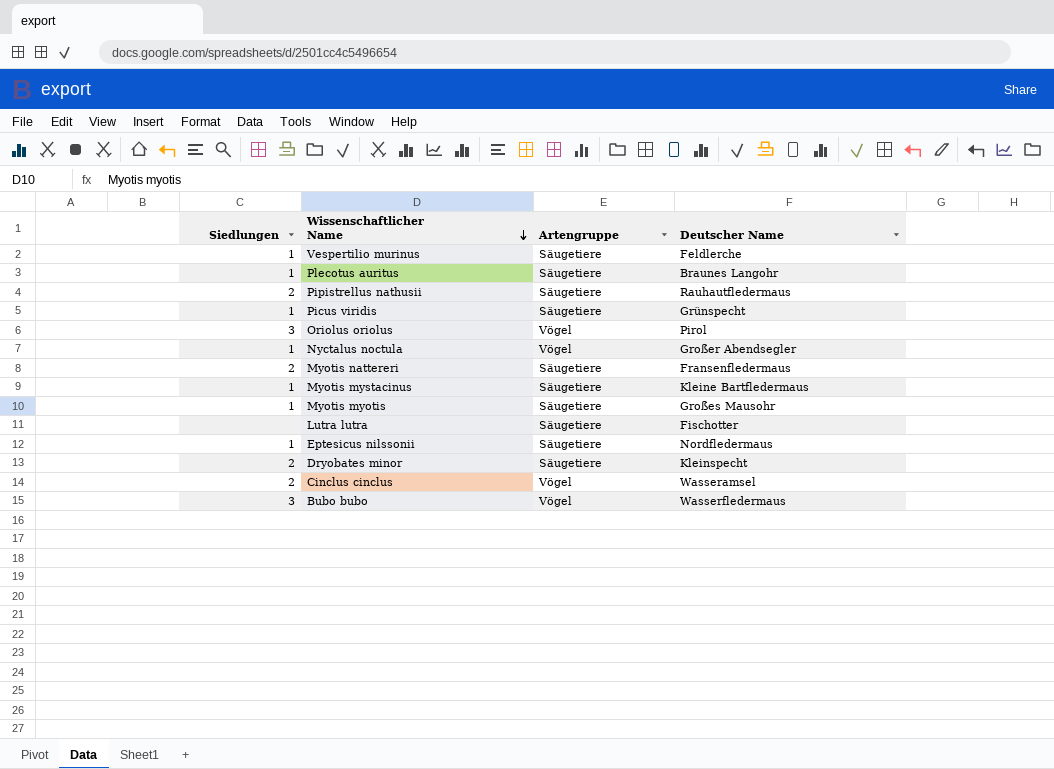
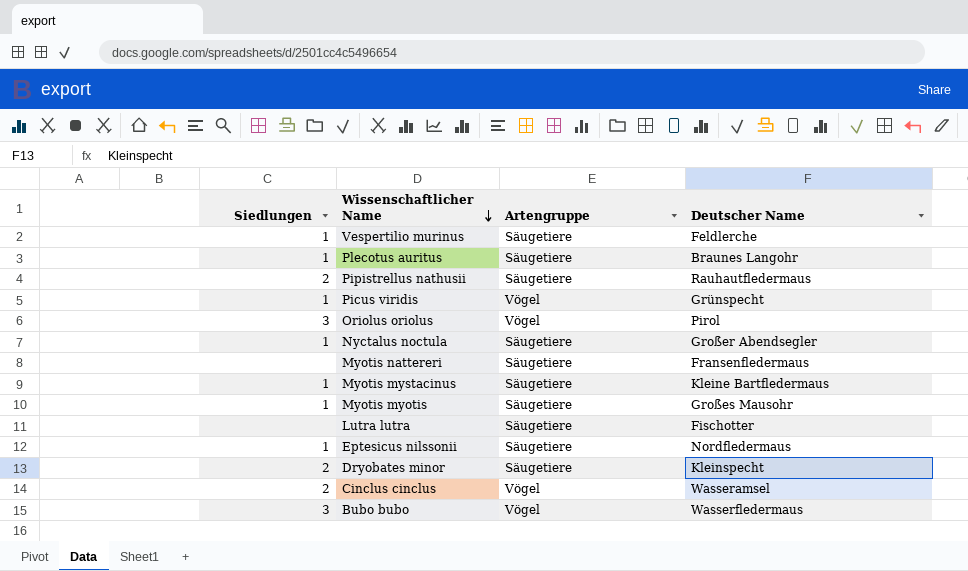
Picus viridis | Artengruppe: Säugetiere -> Vögel
Nyctalus noctula | Artengruppe: Vögel -> Säugetiere
Myotis nattereri | Siedlungen: 2 -> none

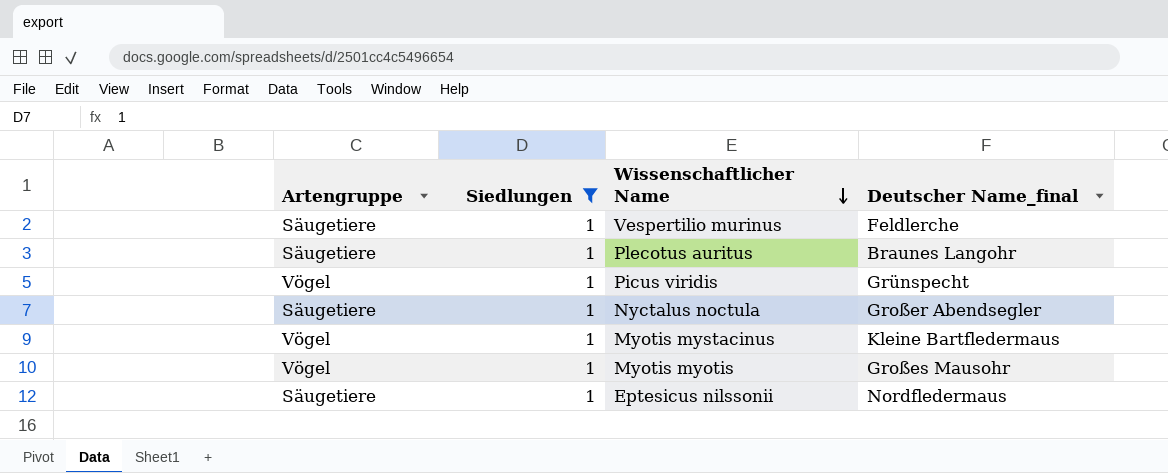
filter: none -> Siedlungen = 1
column Artengruppe | position: 3 -> 1
column name: Deutscher Name -> Deutscher Name_final
Myotis mystacinus | Artengruppe: Säugetiere -> Vögel
Myotis myotis | Artengruppe: Säugetiere -> Vögel

